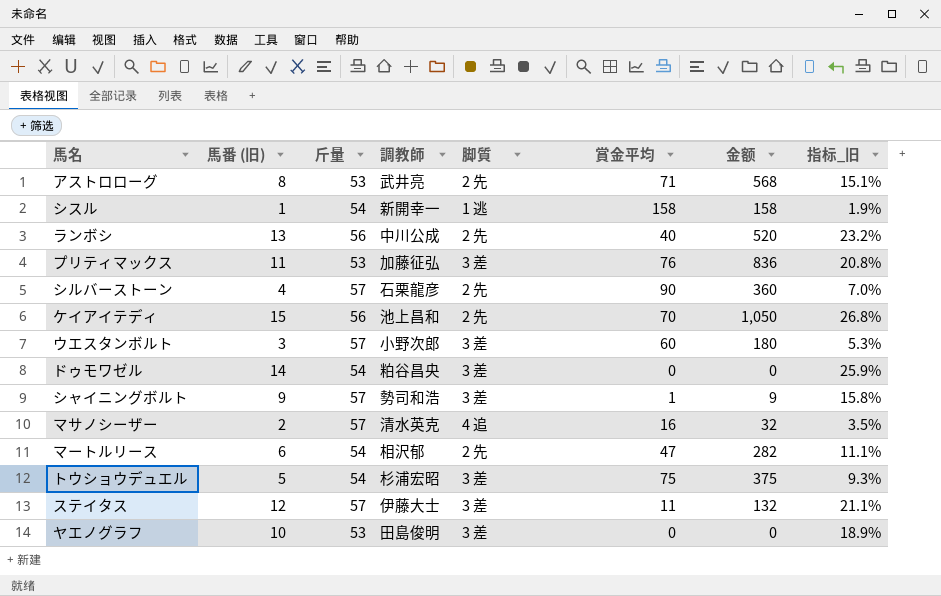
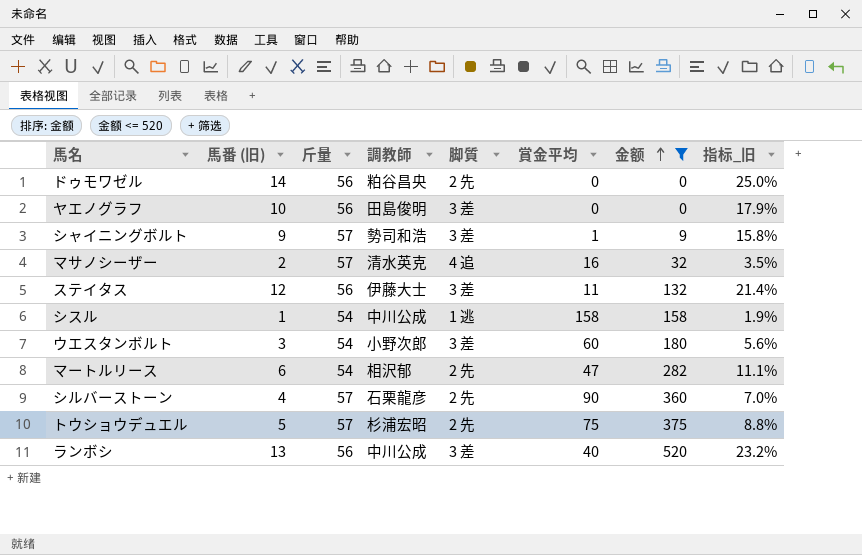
filter: none -> 金额 <= 520
row order: none -> 金额 ascending
ドゥモワゼル | 斤量: 54 -> 56
ドゥモワゼル | 脚質: 3 差 -> 2 先
ドゥモワゼル | 指标_旧: 25.9% -> 25.0%
ヤエノグラフ | 斤量: 53 -> 56
ヤエノグラフ | 指标_旧: 18.9% -> 17.9%
ステイタス | 斤量: 57 -> 56
ステイタス | 指标_旧: 21.1% -> 21.4%
シスル | 調教師: 新開幸一 -> 中川公成
ウエスタンボルト | 斤量: 57 -> 54
ウエスタンボルト | 指标_旧: 5.3% -> 5.6%
トウショウデュエル | 斤量: 54 -> 57
トウショウデュエル | 脚質: 3 差 -> 2 先
トウショウデュエル | 指标_旧: 9.3% -> 8.8%
ランボシ | 脚質: 2 先 -> 3 差

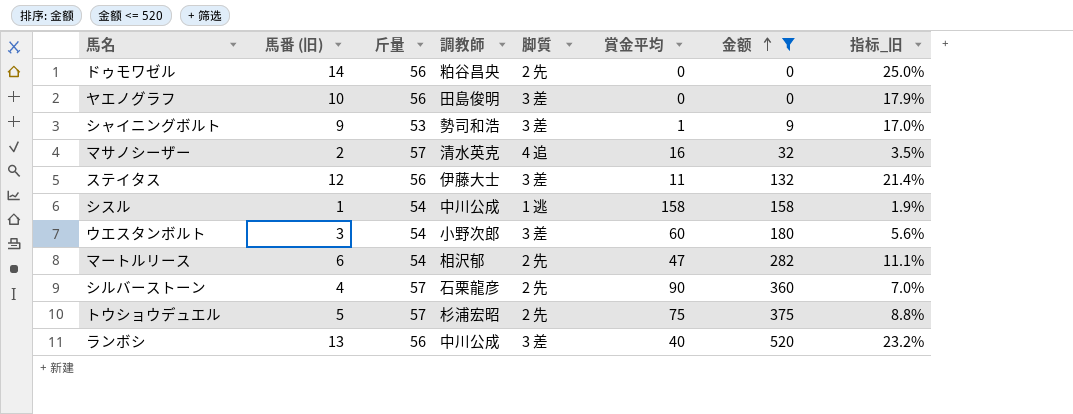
シャイニングボルト | 斤量: 57 -> 53
シャイニングボルト | 指标_旧: 15.8% -> 17.0%

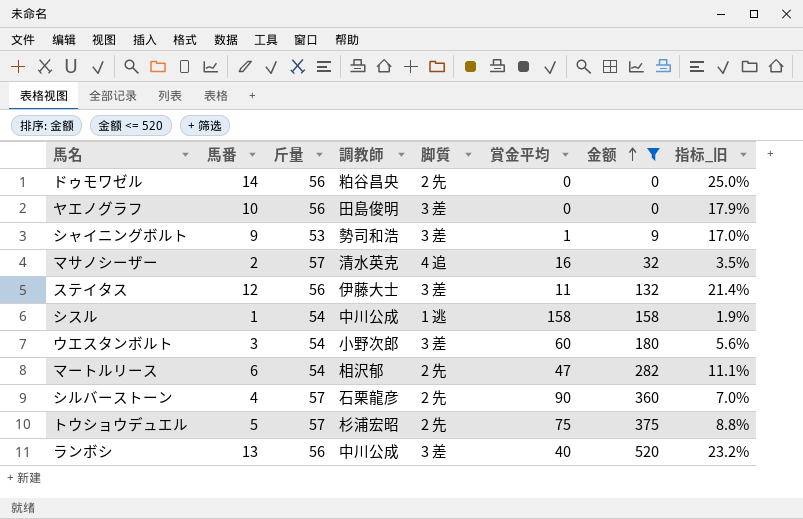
column name: 馬番 (旧) -> 馬番

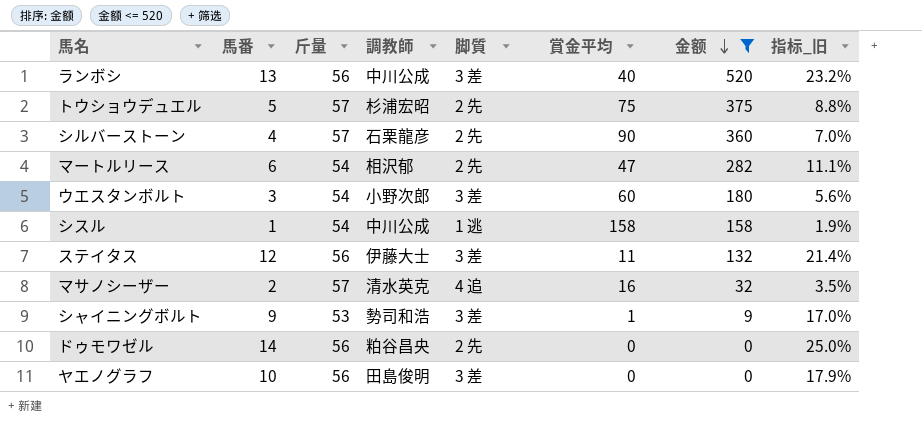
row order: 金额 ascending -> 金额 descending

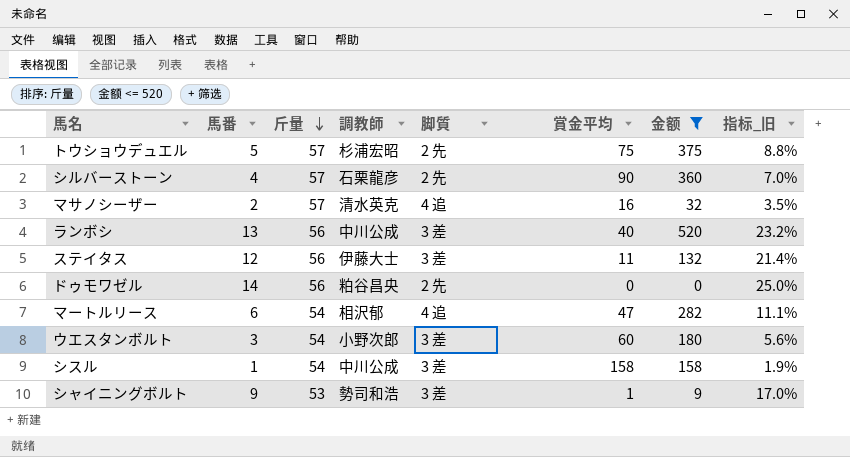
row order: 金额 descending -> 斤量 descending
row ヤエノグラフ: 10 | 56 | 田島俊明 | 3 差 | 0 | 0 | 17.9% -> none
マートルリース | 脚質: 2 先 -> 4 追
シスル | 脚質: 1 逃 -> 3 差

